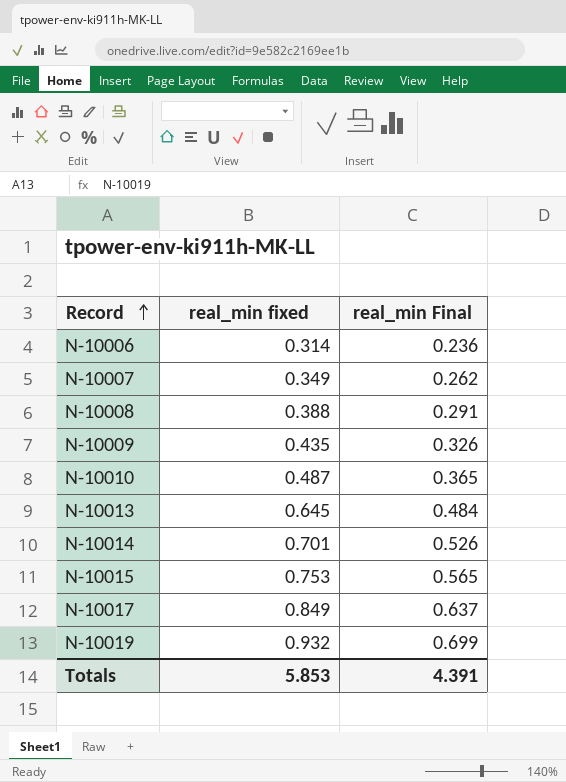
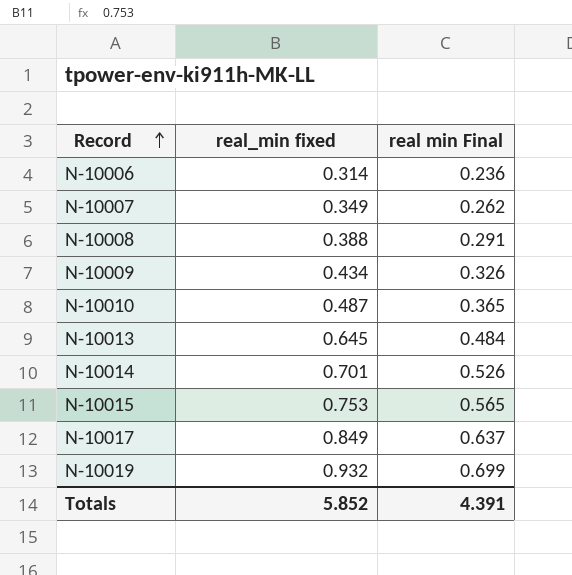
column name: real_min Final -> real min Final
N-10009 | real_min fixed: 0.435 -> 0.434
Totals | real_min fixed: 5.853 -> 5.852

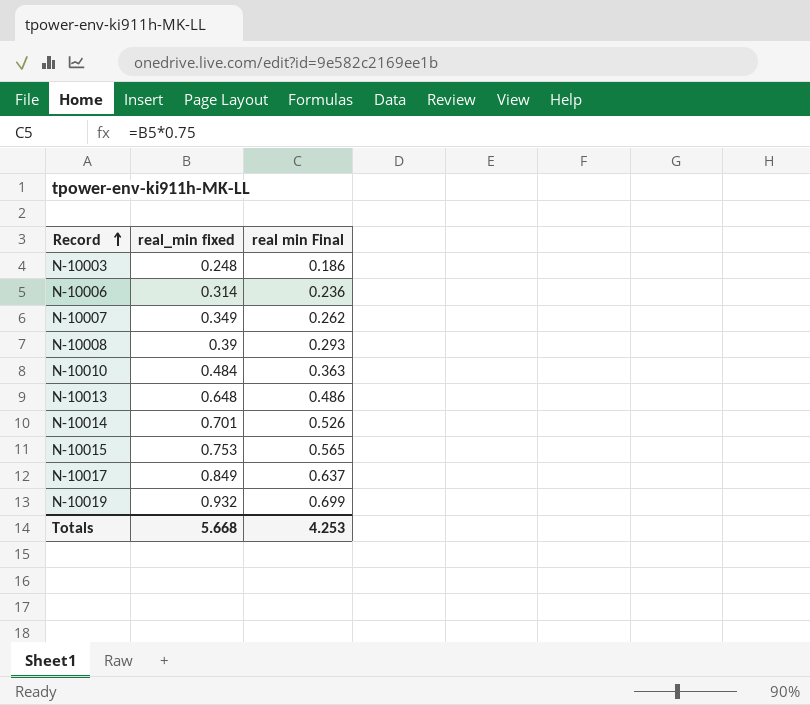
row N-10009: 0.434 | 0.326 -> none
row N-10003: none -> 0.248 | 0.186
N-10008 | real_min fixed: 0.388 -> 0.39
N-10008 | real min Final: 0.291 -> 0.293
N-10010 | real_min fixed: 0.487 -> 0.484
N-10010 | real min Final: 0.365 -> 0.363
N-10013 | real_min fixed: 0.645 -> 0.648
N-10013 | real min Final: 0.484 -> 0.486
Totals | real_min fixed: 5.852 -> 5.668
Totals | real min Final: 4.391 -> 4.253

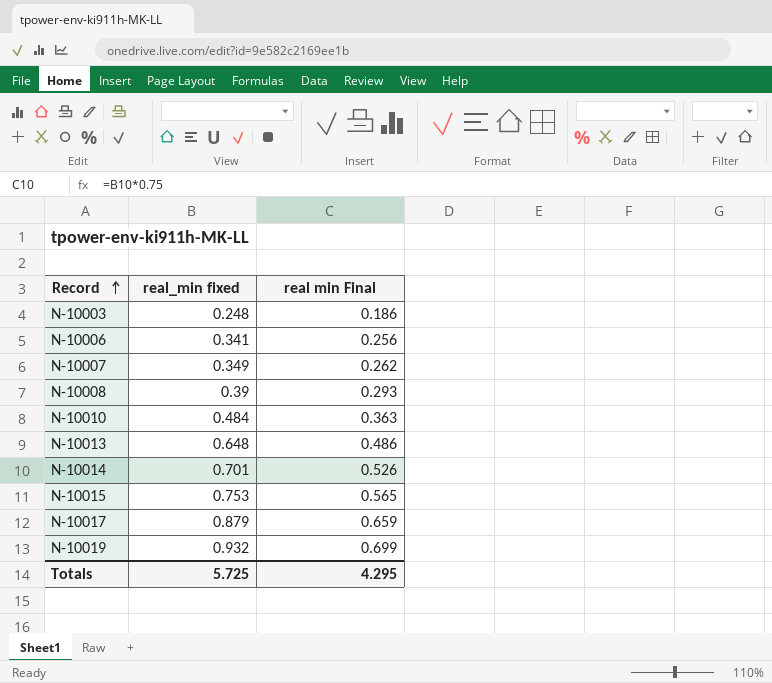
N-10006 | real_min fixed: 0.314 -> 0.341
N-10006 | real min Final: 0.236 -> 0.256
N-10017 | real_min fixed: 0.849 -> 0.879
N-10017 | real min Final: 0.637 -> 0.659
Totals | real_min fixed: 5.668 -> 5.725
Totals | real min Final: 4.253 -> 4.295

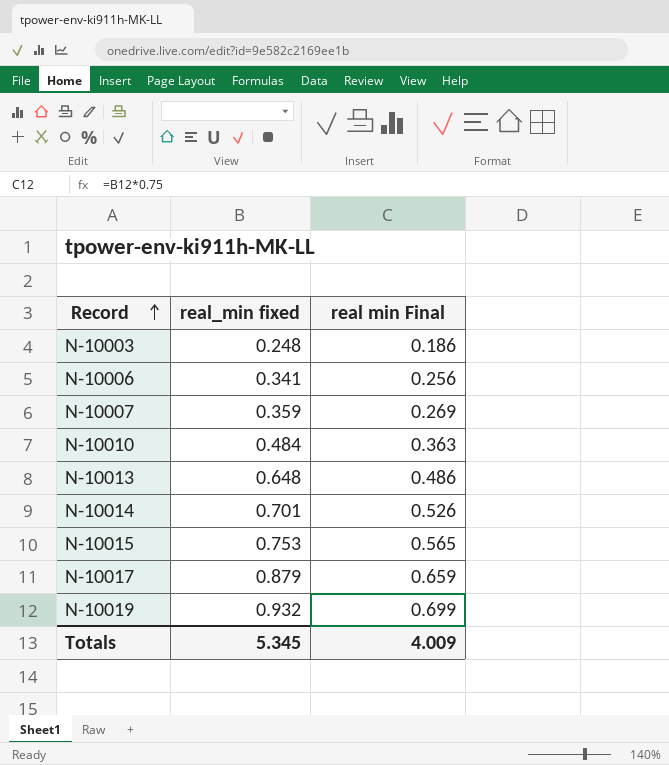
row N-10008: 0.39 | 0.293 -> none
N-10007 | real_min fixed: 0.349 -> 0.359
N-10007 | real min Final: 0.262 -> 0.269
Totals | real_min fixed: 5.725 -> 5.345
Totals | real min Final: 4.295 -> 4.009

